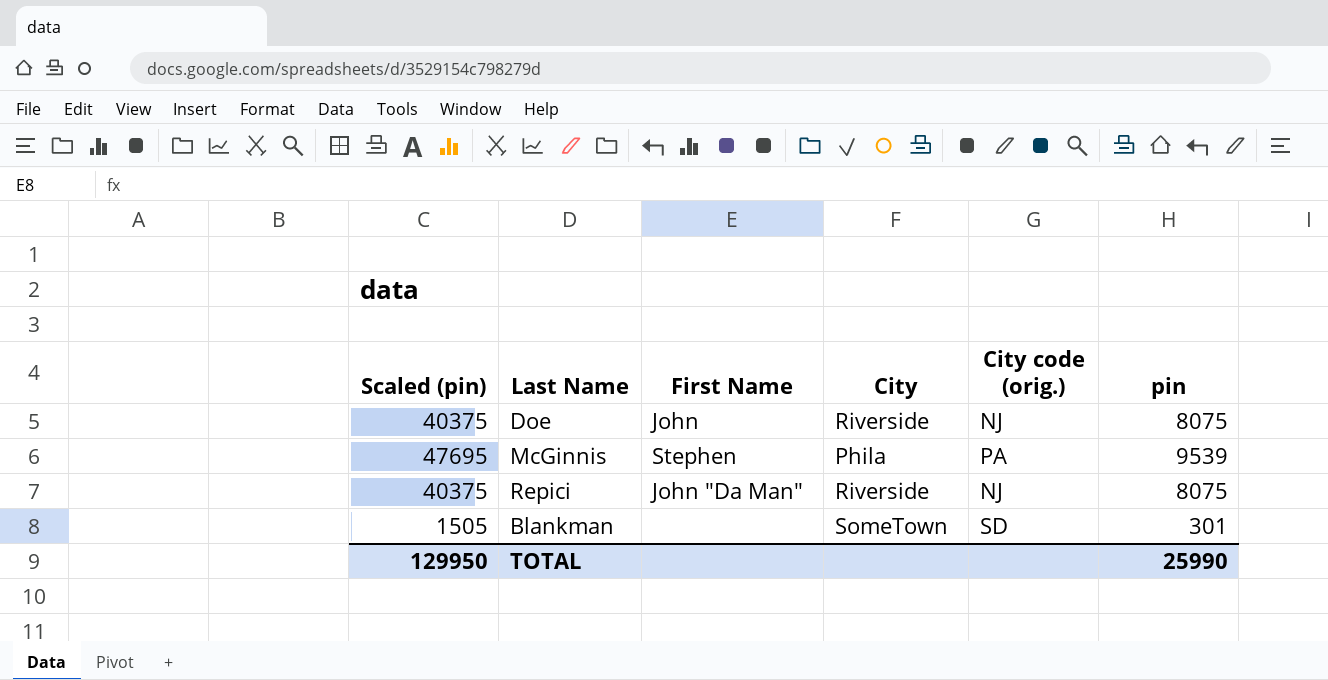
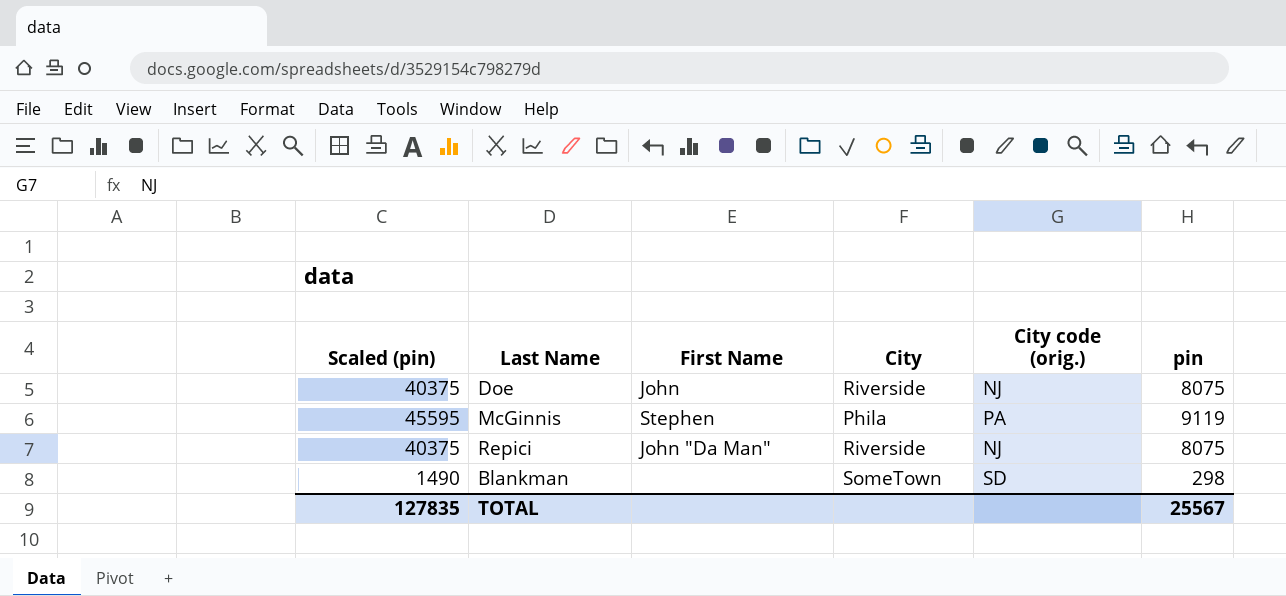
McGinnis | Scaled (pin): 47695 -> 45595
McGinnis | pin: 9539 -> 9119
Blankman | Scaled (pin): 1505 -> 1490
Blankman | pin: 301 -> 298
TOTAL | Scaled (pin): 129950 -> 127835
TOTAL | pin: 25990 -> 25567

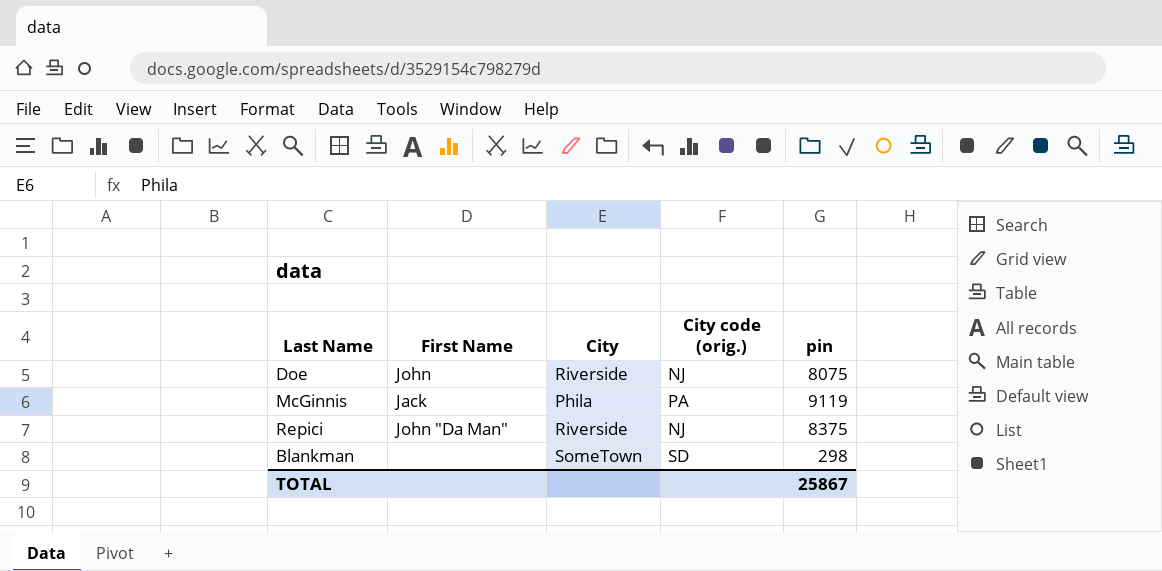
column Scaled (pin) | formula: [pin] * 5 -> none
McGinnis | First Name: Stephen -> Jack
Repici | pin: 8075 -> 8375
TOTAL | pin: 25567 -> 25867

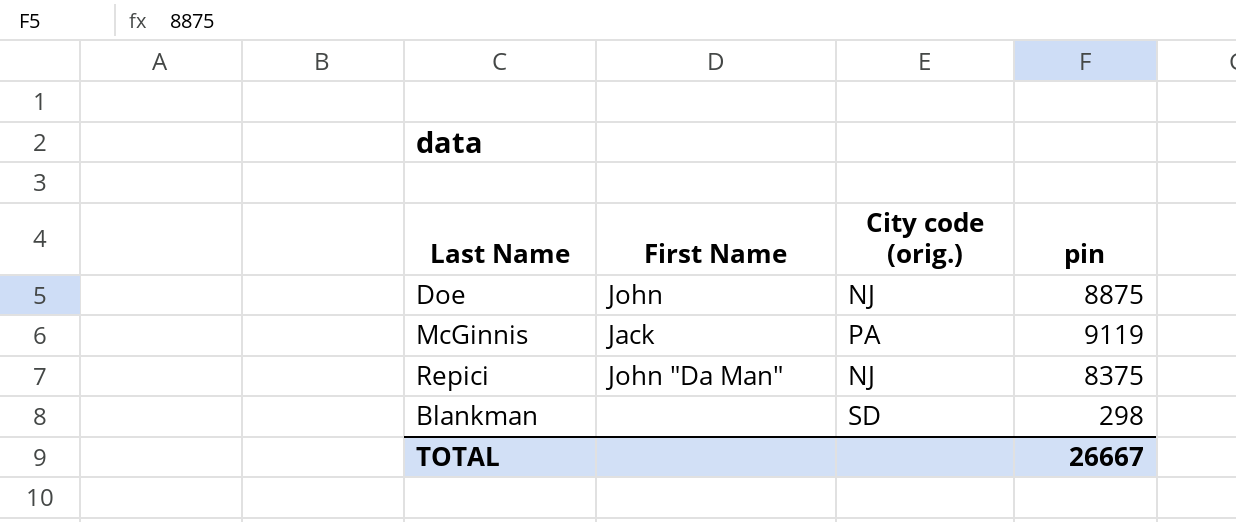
column City | position: 3 -> none
Doe | pin: 8075 -> 8875
TOTAL | pin: 25867 -> 26667

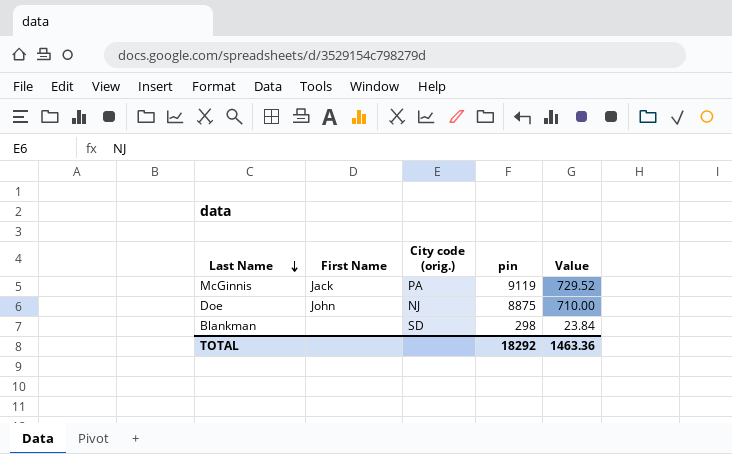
row order: none -> Last Name descending
column Value | formula: none -> [pin] * 0.08
row Repici: John "Da Man" | NJ | 8375 -> none
TOTAL | pin: 26667 -> 18292

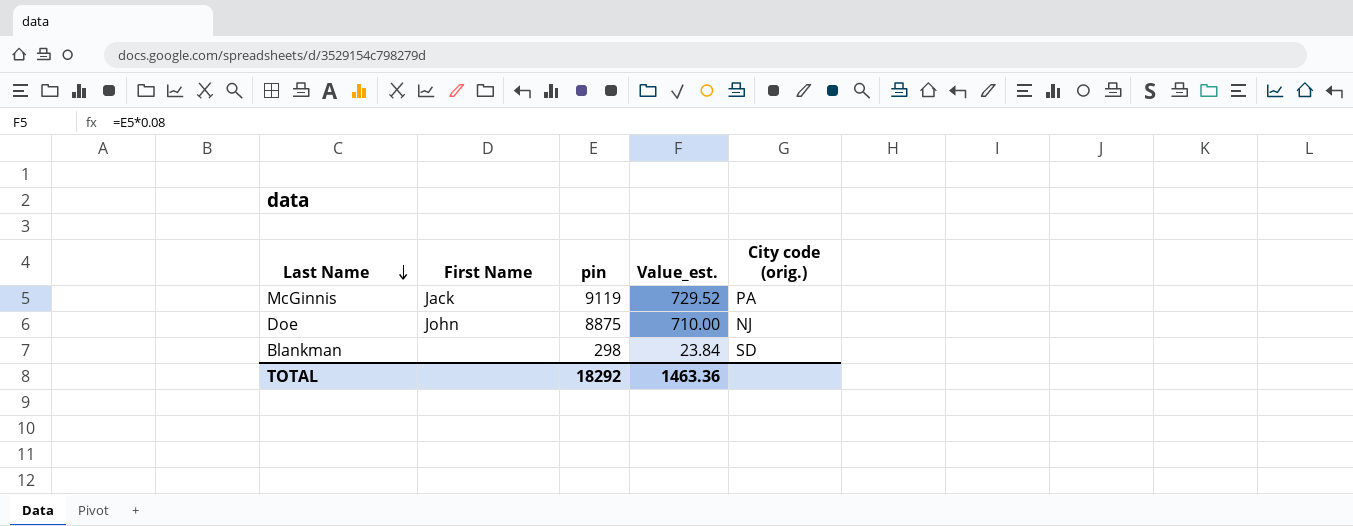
column name: Value -> Value_est.
column City code (orig.) | position: 3 -> 5

